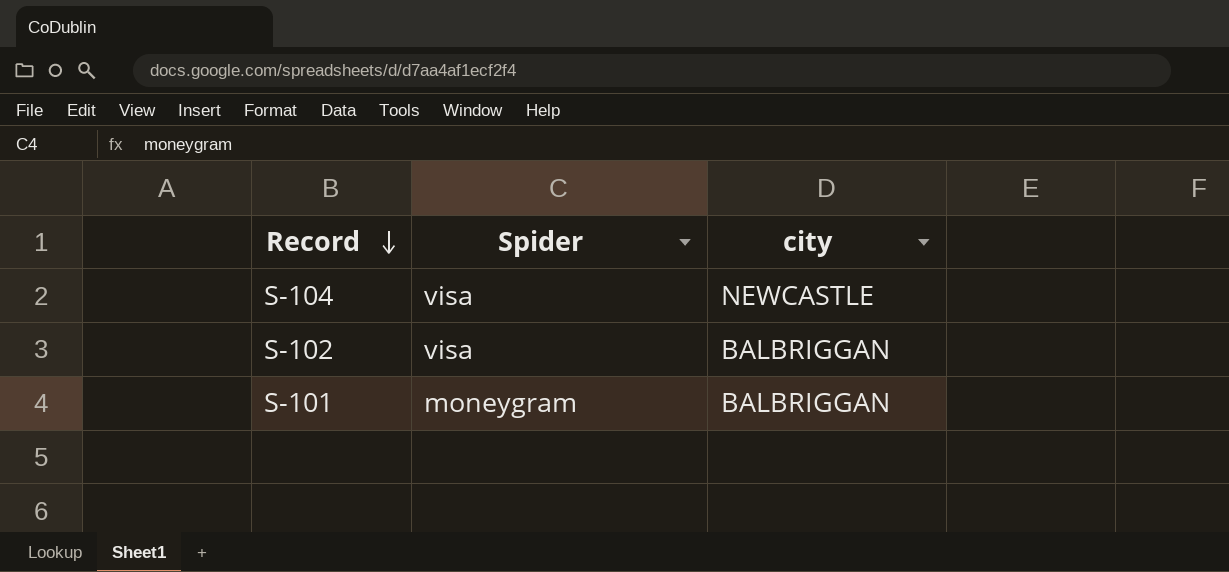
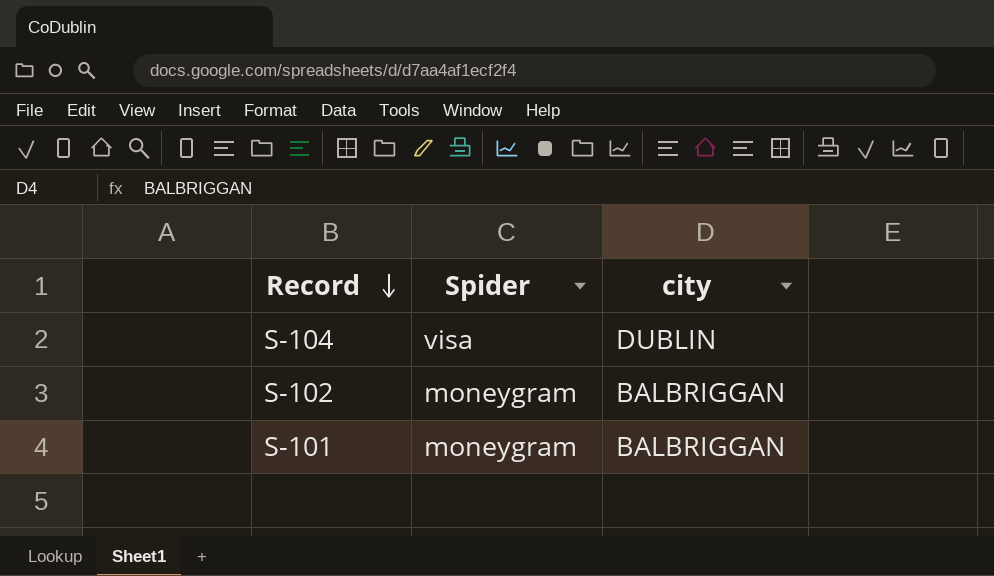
S-104 | city: NEWCASTLE -> DUBLIN
S-102 | Spider: visa -> moneygram

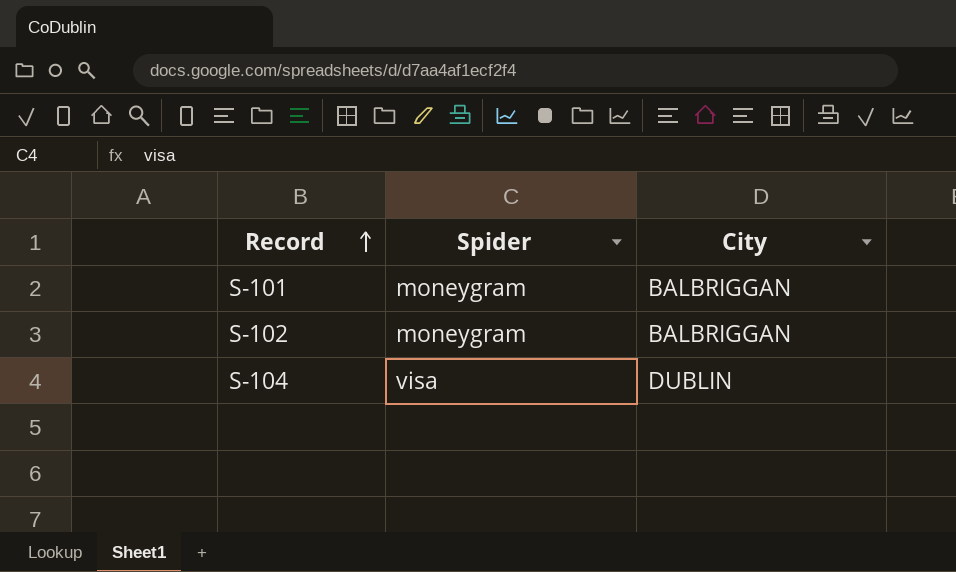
row order: Record descending -> Record ascending
column name: city -> City

